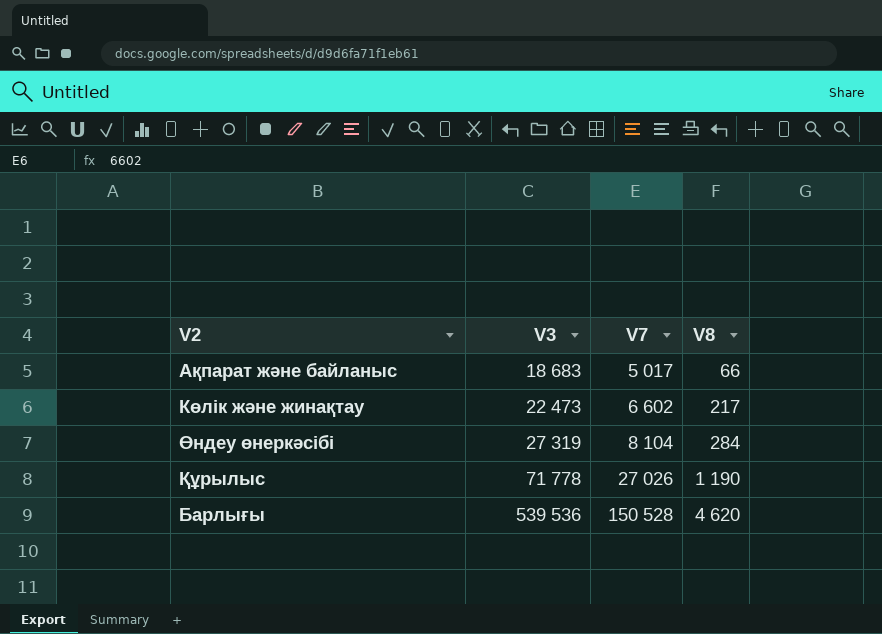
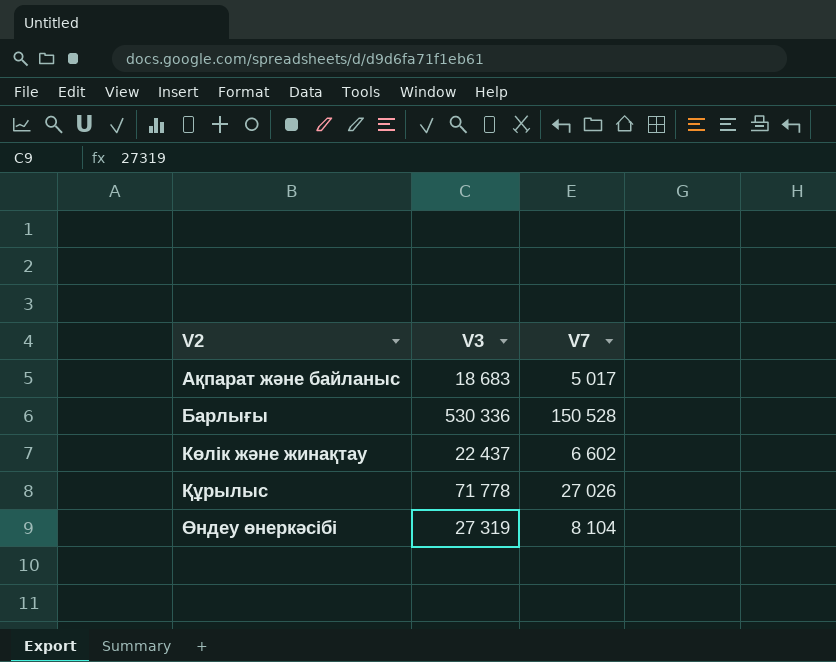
row order: V3 ascending -> V2 ascending
column V8 | position: 4 -> none
Барлығы | V3: 539 536 -> 530 336
Көлік және жинақтау | V3: 22 473 -> 22 437

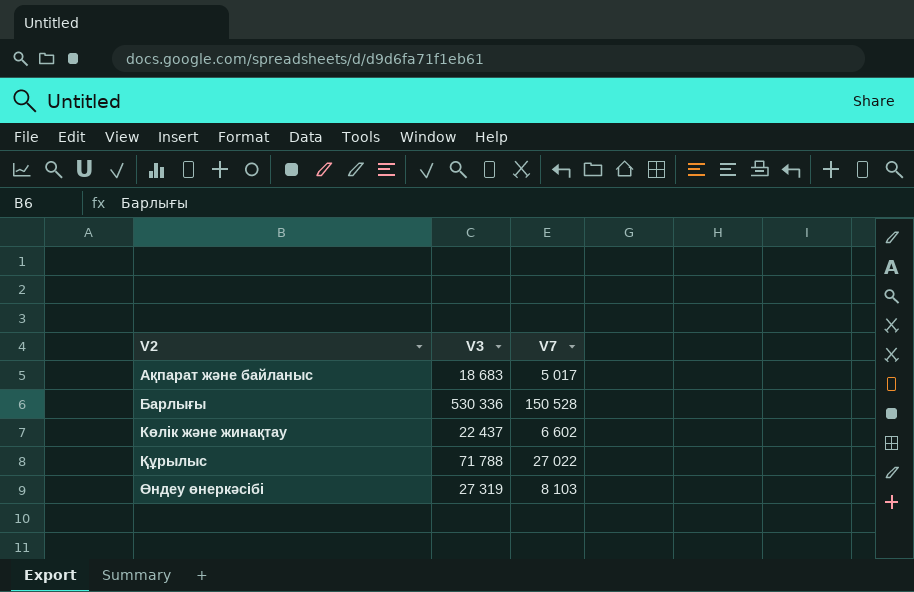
Құрылыс | V3: 71 778 -> 71 788
Құрылыс | V7: 27 026 -> 27 022
Өндеу өнеркәсібі | V7: 8 104 -> 8 103

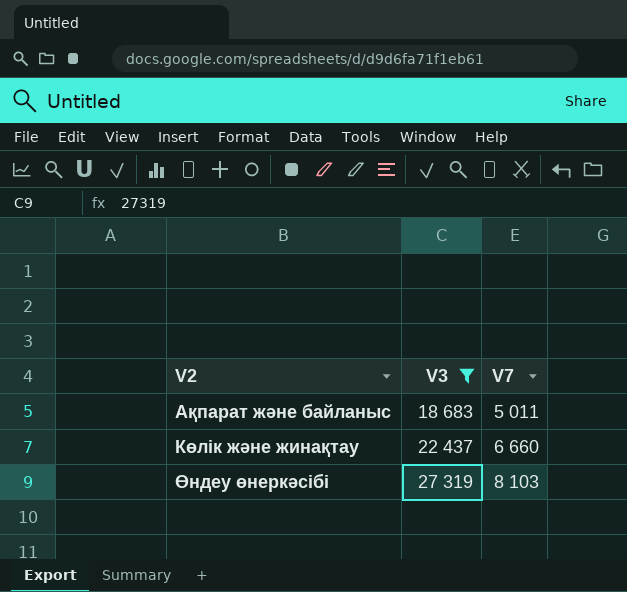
filter: none -> V3 <= 27 319
Ақпарат және байланыс | V7: 5 017 -> 5 011
Көлік және жинақтау | V7: 6 602 -> 6 660

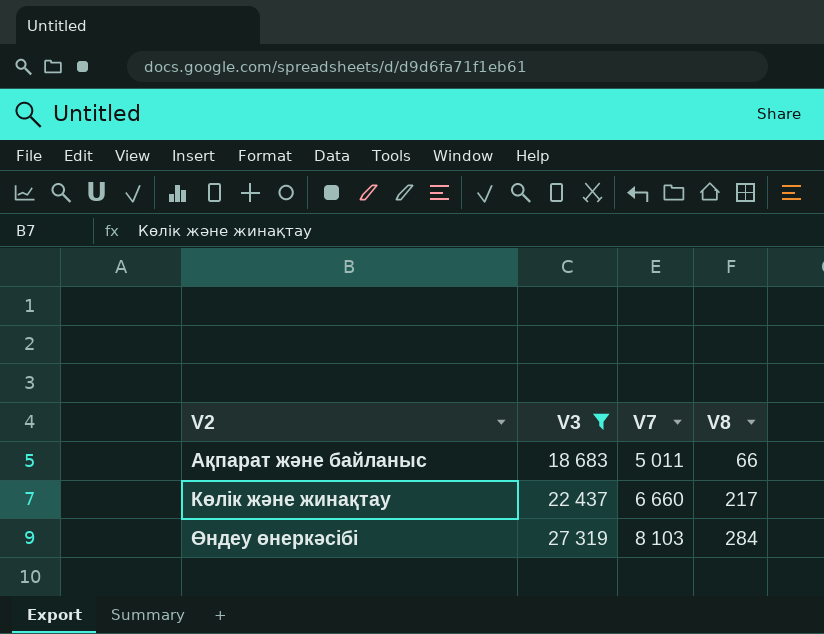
column V8 | position: none -> 4

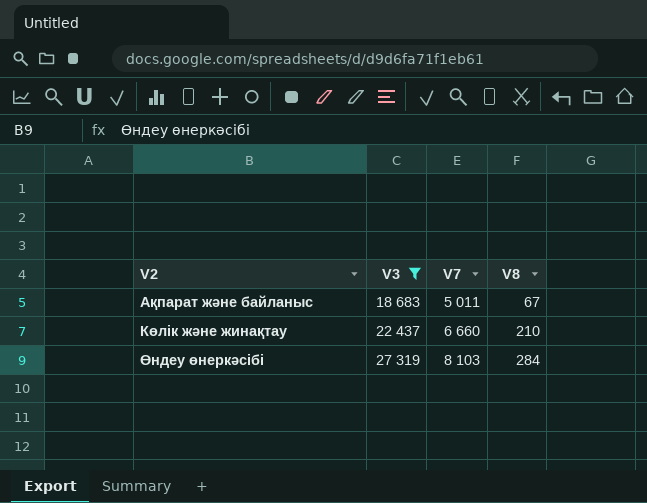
Ақпарат және байланыс | V8: 66 -> 67
Көлік және жинақтау | V8: 217 -> 210

